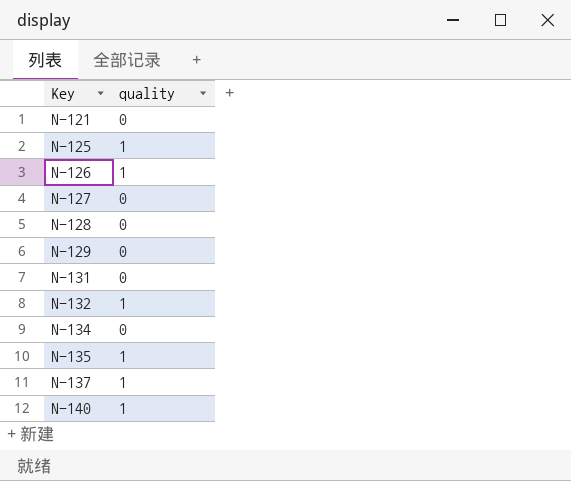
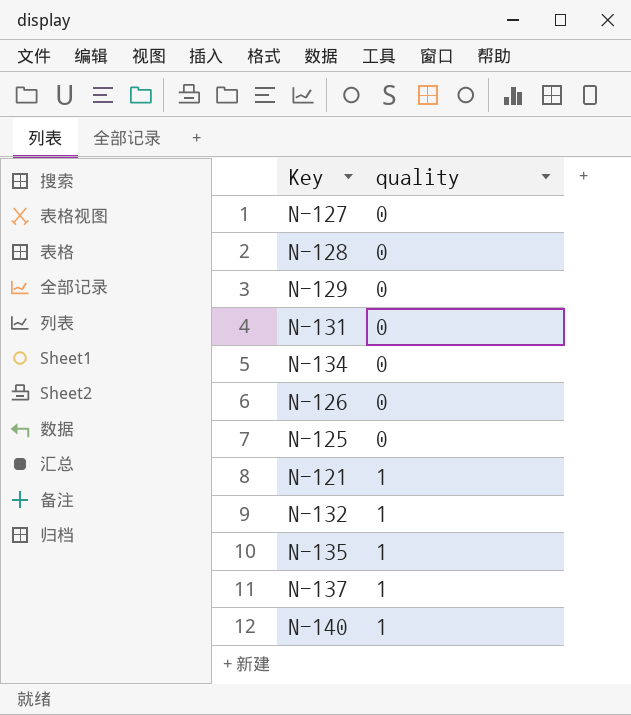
row order: Key ascending -> quality ascending
N-126 | quality: 1 -> 0
N-125 | quality: 1 -> 0
N-121 | quality: 0 -> 1

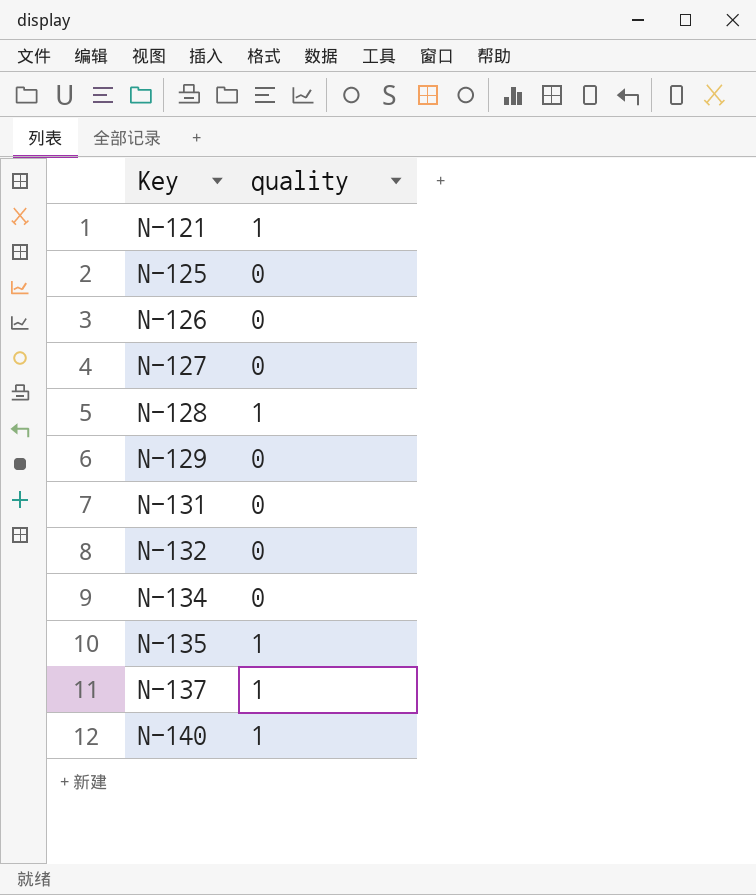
row order: quality ascending -> Key ascending
N-128 | quality: 0 -> 1
N-132 | quality: 1 -> 0

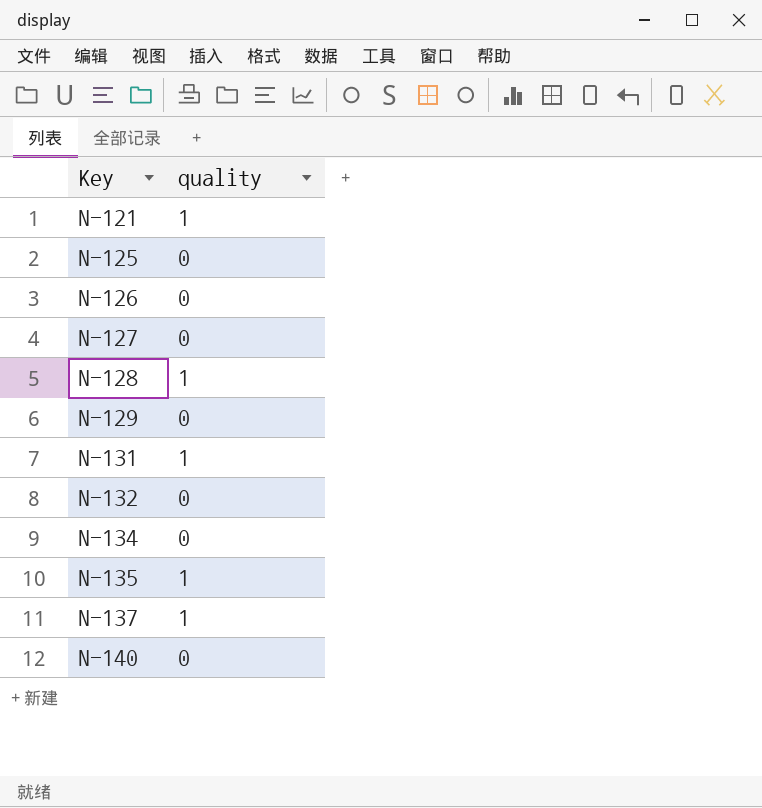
N-131 | quality: 0 -> 1
N-140 | quality: 1 -> 0

